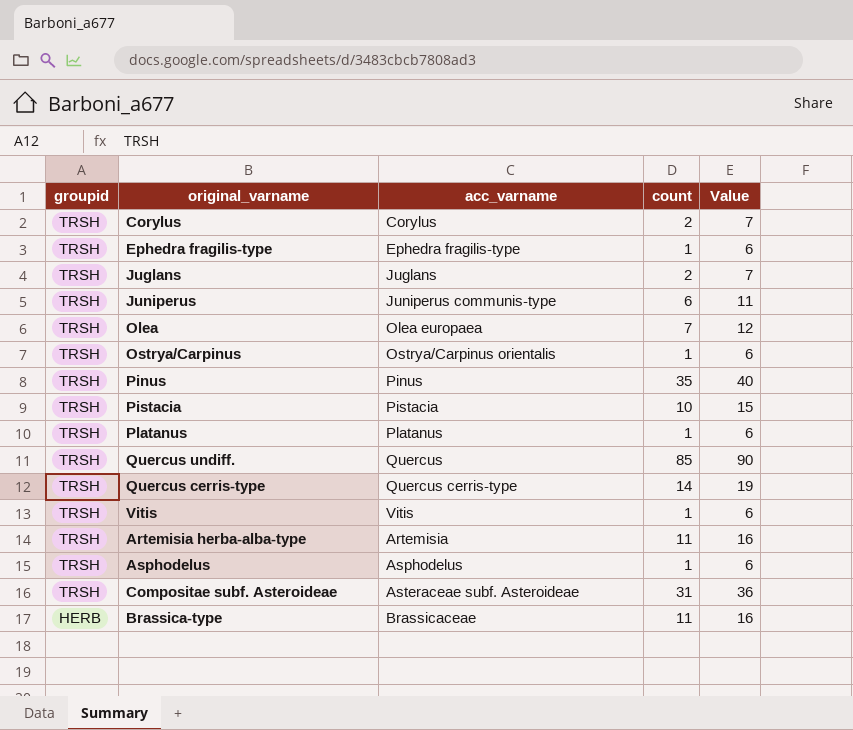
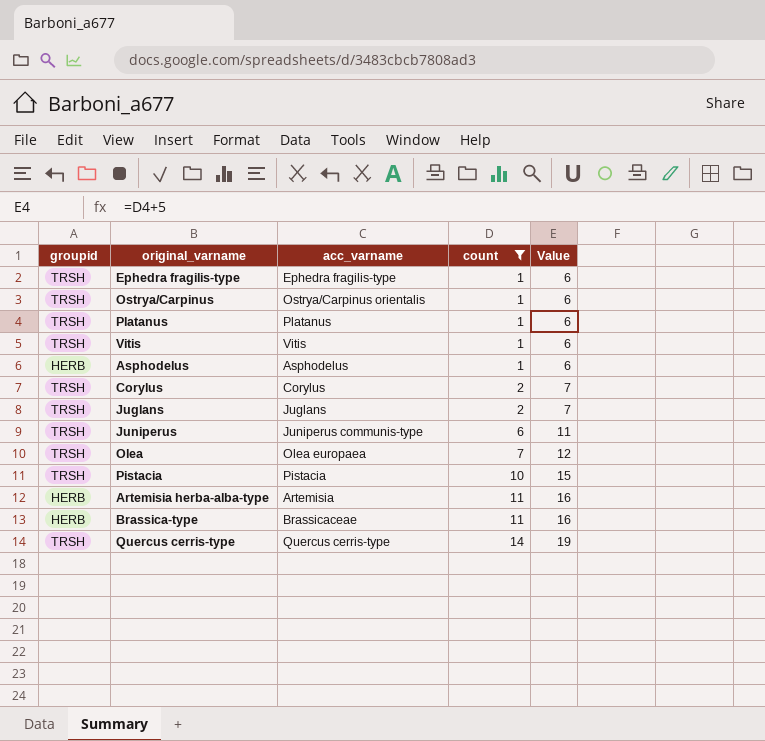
filter: none -> count <= 14
row order: groupid descending -> count ascending
Asphodelus | groupid: TRSH -> HERB
Artemisia herba-alba-type | groupid: TRSH -> HERB

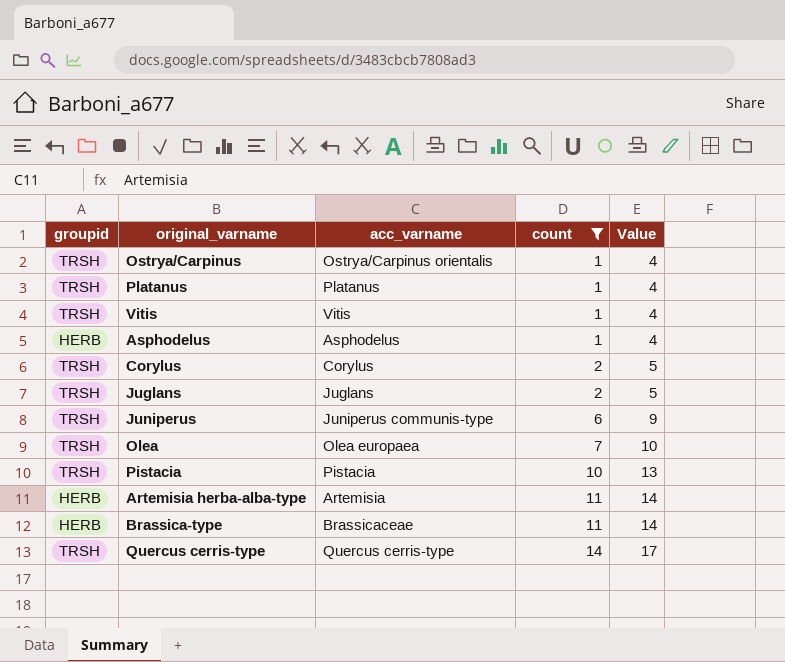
column Value | formula: [count] + 5 -> [count] + 3
row Ephedra fragilis-type: TRSH | Ephedra fragilis-type | 1 | 6 -> none

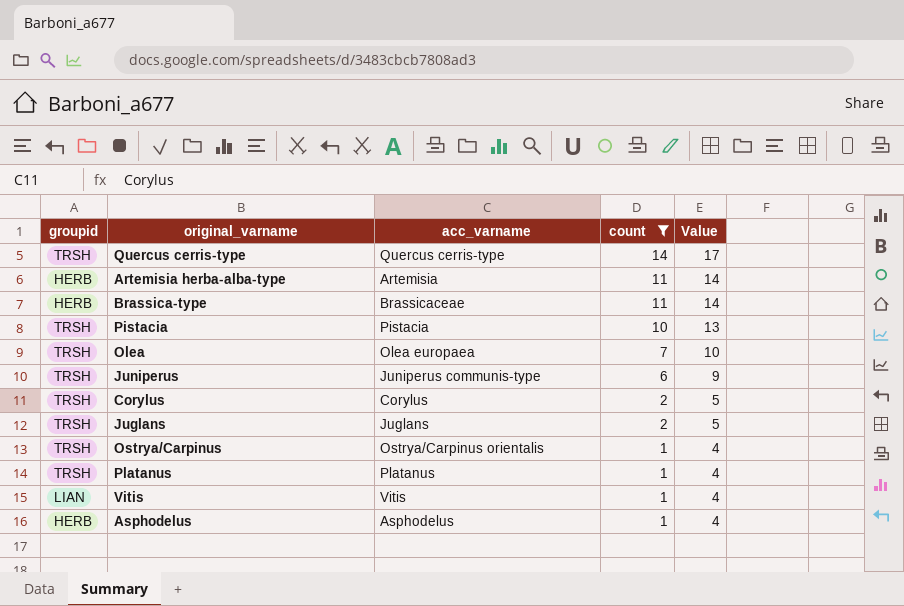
row order: count ascending -> count descending
Vitis | groupid: TRSH -> LIAN

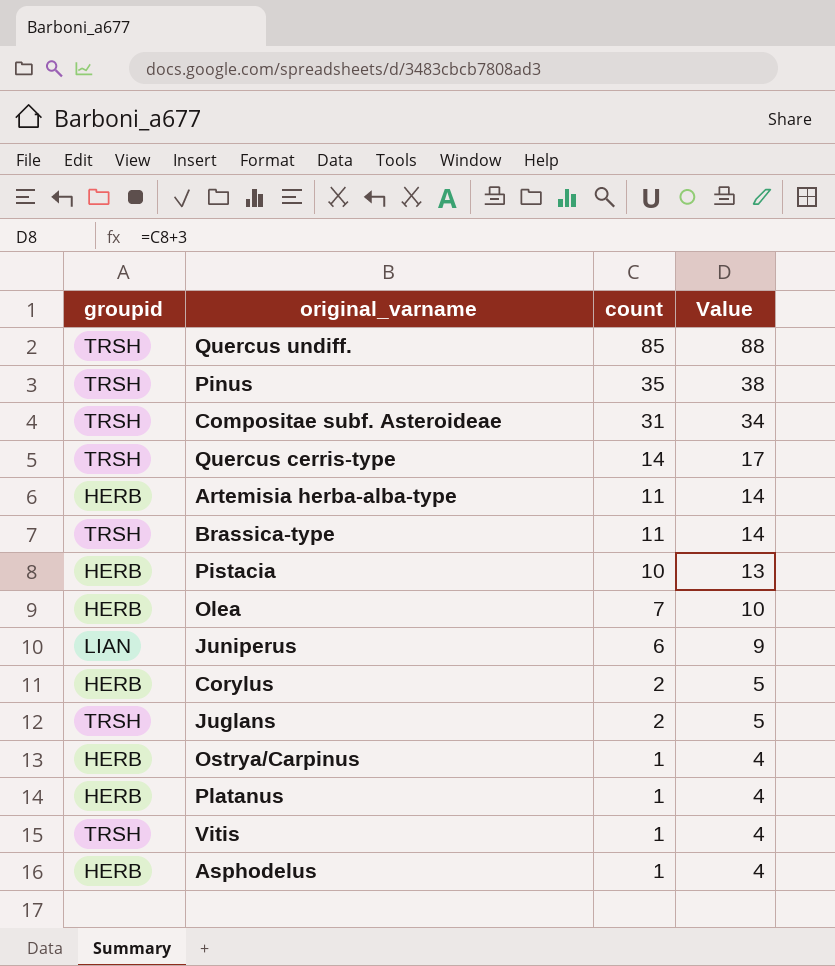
filter: count <= 14 -> none
column acc_varname | position: 3 -> none
Brassica-type | groupid: HERB -> TRSH
Pistacia | groupid: TRSH -> HERB
Olea | groupid: TRSH -> HERB
Juniperus | groupid: TRSH -> LIAN
Corylus | groupid: TRSH -> HERB
Ostrya/Carpinus | groupid: TRSH -> HERB
Platanus | groupid: TRSH -> HERB
Vitis | groupid: LIAN -> TRSH

